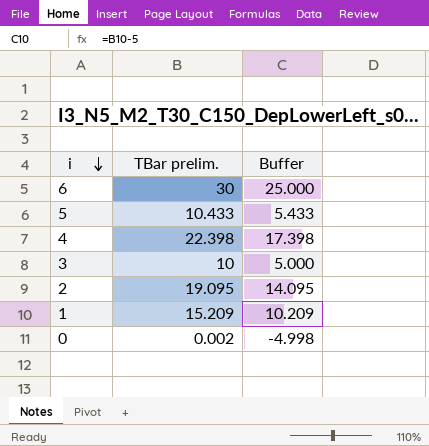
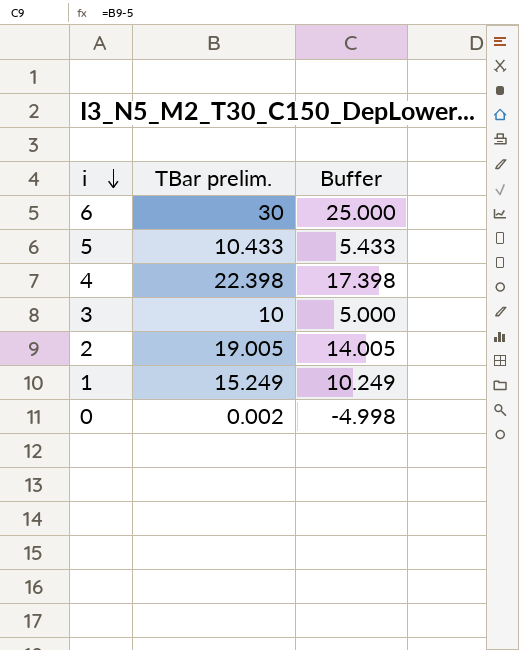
2 | TBar prelim.: 19.095 -> 19.005
2 | Buffer: 14.095 -> 14.005
1 | TBar prelim.: 15.209 -> 15.249
1 | Buffer: 10.209 -> 10.249

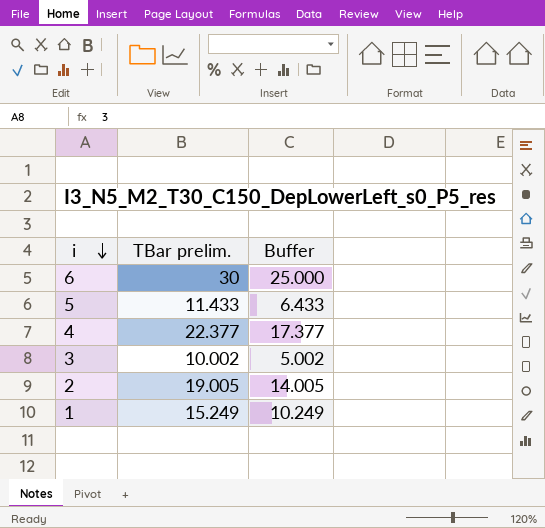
row 0: 0.002 | -4.998 -> none
5 | TBar prelim.: 10.433 -> 11.433
5 | Buffer: 5.433 -> 6.433
4 | TBar prelim.: 22.398 -> 22.377
4 | Buffer: 17.398 -> 17.377
3 | TBar prelim.: 10 -> 10.002
3 | Buffer: 5.000 -> 5.002

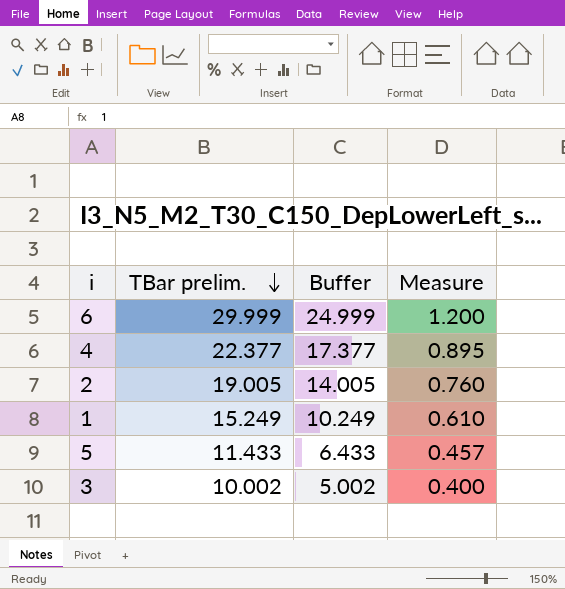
row order: i descending -> TBar prelim. descending
column Measure | formula: none -> [TBar prelim.] * 0.04
6 | TBar prelim.: 30 -> 29.999
6 | Buffer: 25.000 -> 24.999

